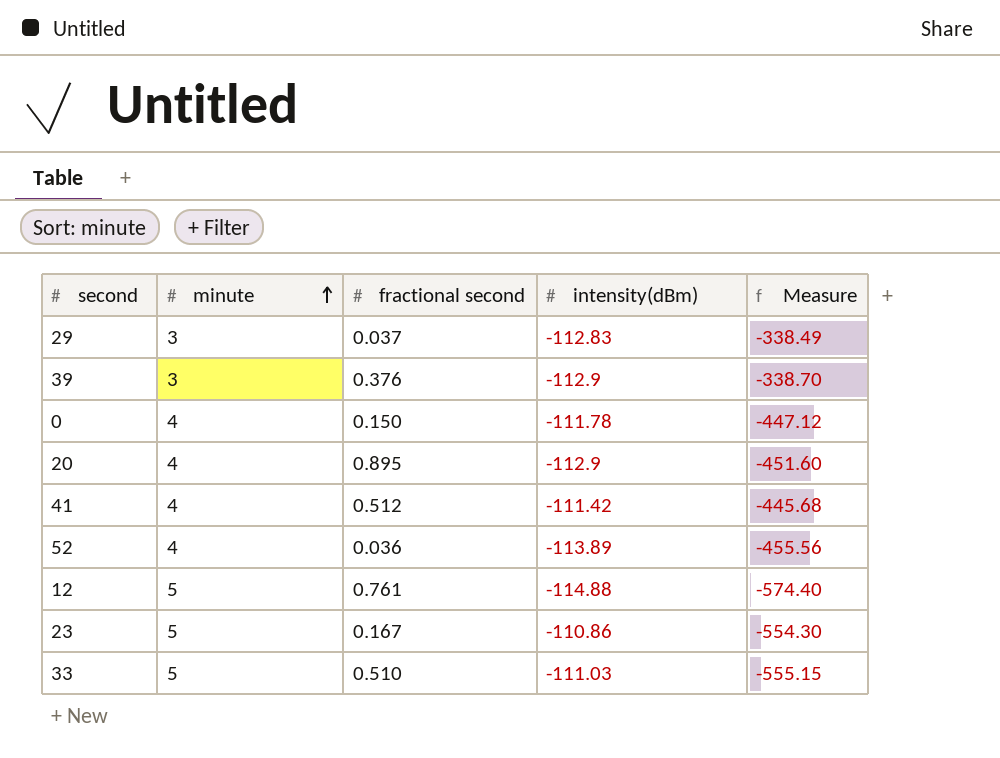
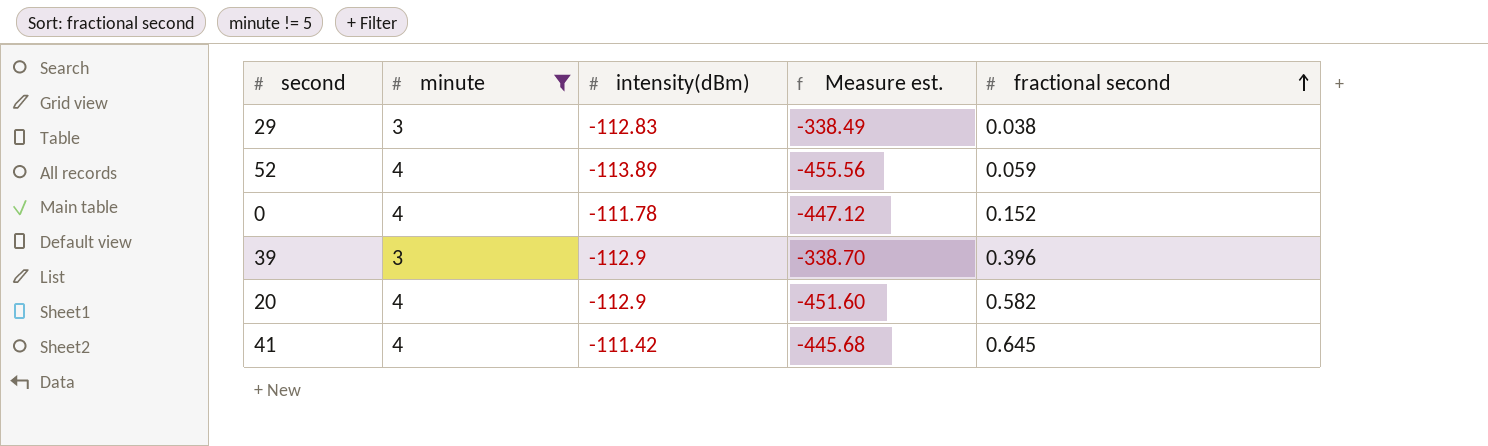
filter: none -> minute != 5
row order: minute ascending -> fractional second ascending
column name: Measure -> Measure est.
column fractional second | position: 3 -> 5
29 | fractional second: 0.037 -> 0.038
52 | fractional second: 0.036 -> 0.059
0 | fractional second: 0.150 -> 0.152
39 | fractional second: 0.376 -> 0.396
20 | fractional second: 0.895 -> 0.582
41 | fractional second: 0.512 -> 0.645

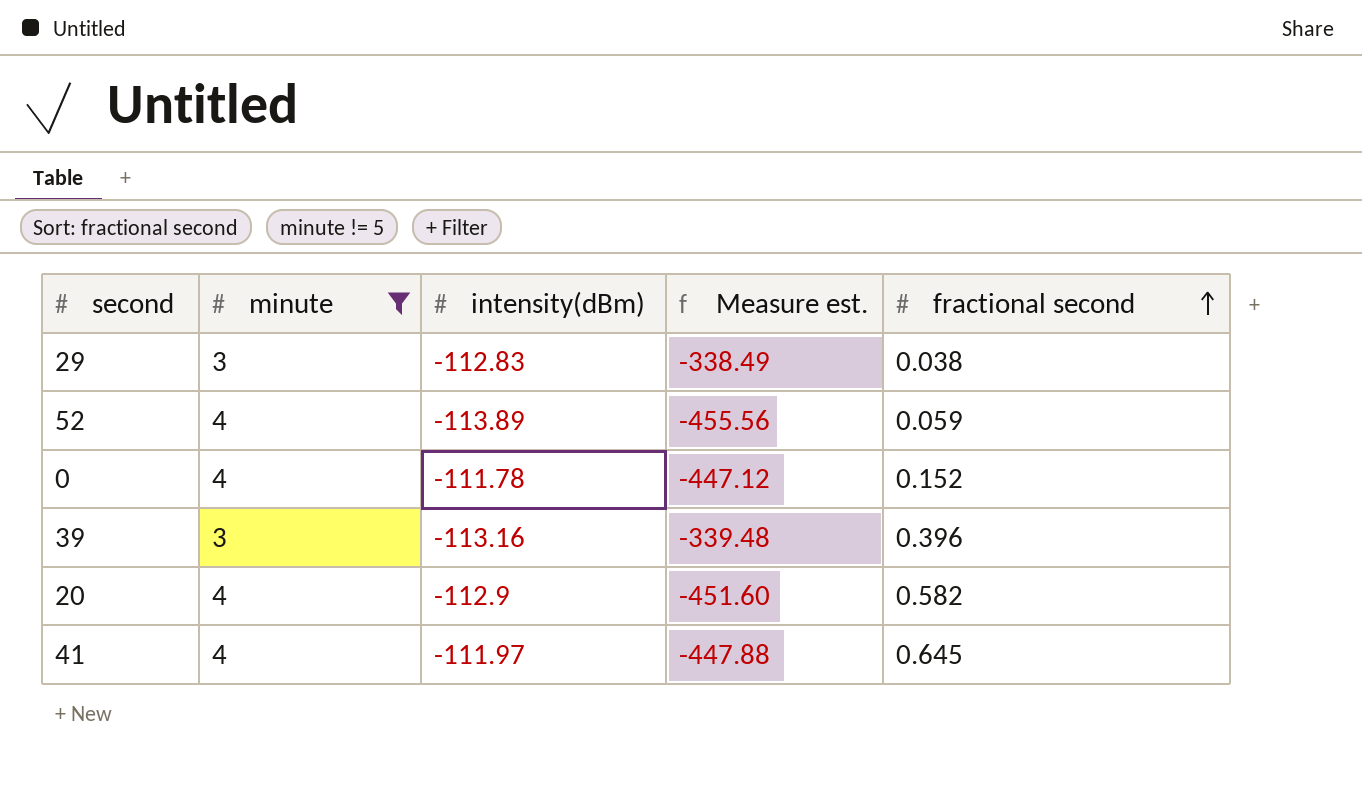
39 | intensity(dBm): -112.9 -> -113.16
39 | Measure est.: -338.70 -> -339.48
41 | intensity(dBm): -111.42 -> -111.97
41 | Measure est.: -445.68 -> -447.88

